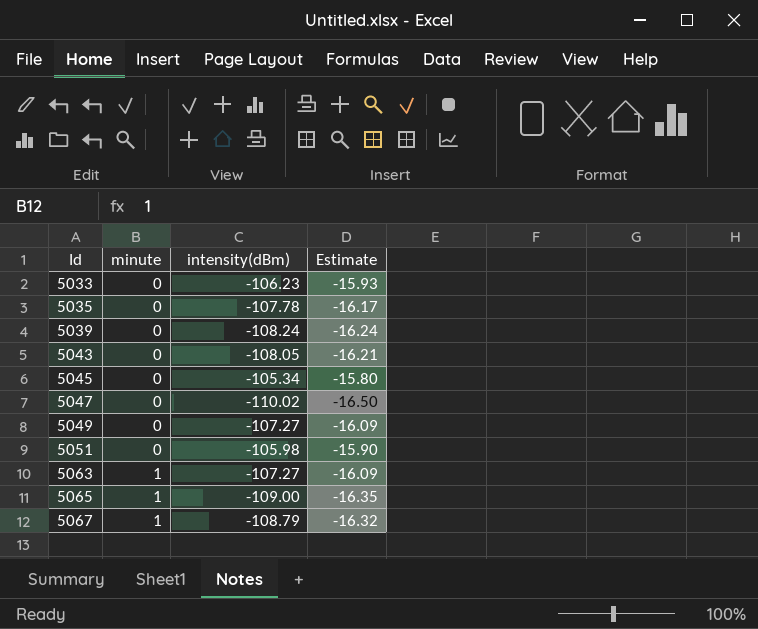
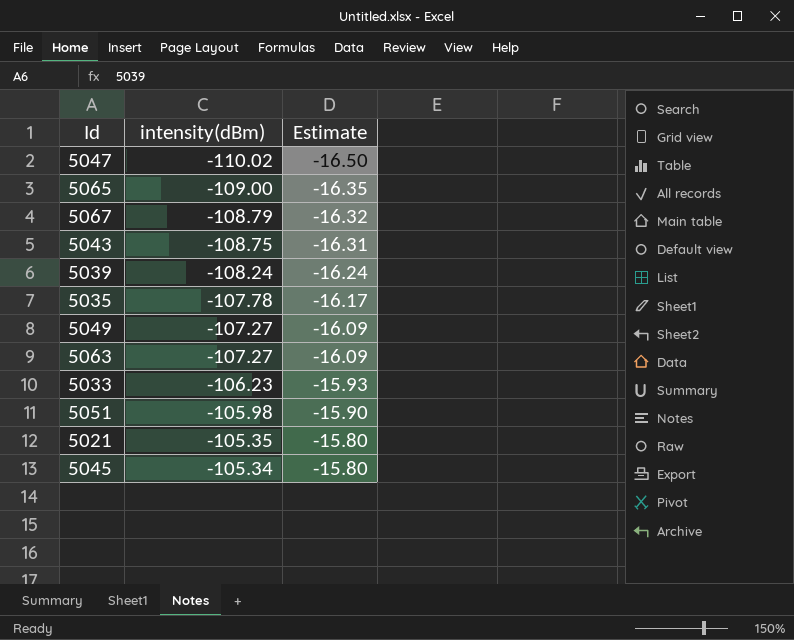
row order: Id ascending -> intensity(dBm) ascending
column minute | position: 2 -> none
5043 | intensity(dBm): -108.05 -> -108.75
5043 | Estimate: -16.21 -> -16.31
row 5021: none -> -105.35 | -15.80

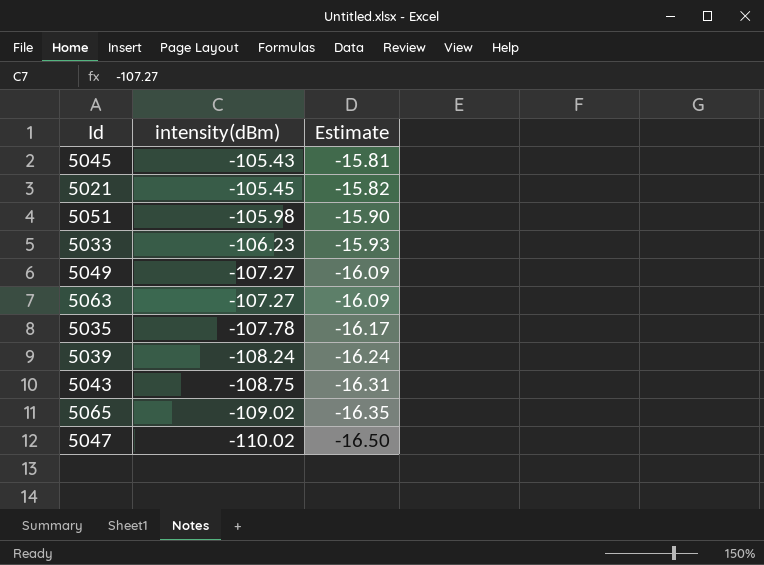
row order: intensity(dBm) ascending -> intensity(dBm) descending
row 5067: -108.79 | -16.32 -> none
5045 | intensity(dBm): -105.34 -> -105.43
5045 | Estimate: -15.80 -> -15.81
5021 | intensity(dBm): -105.35 -> -105.45
5021 | Estimate: -15.80 -> -15.82
5065 | intensity(dBm): -109.00 -> -109.02

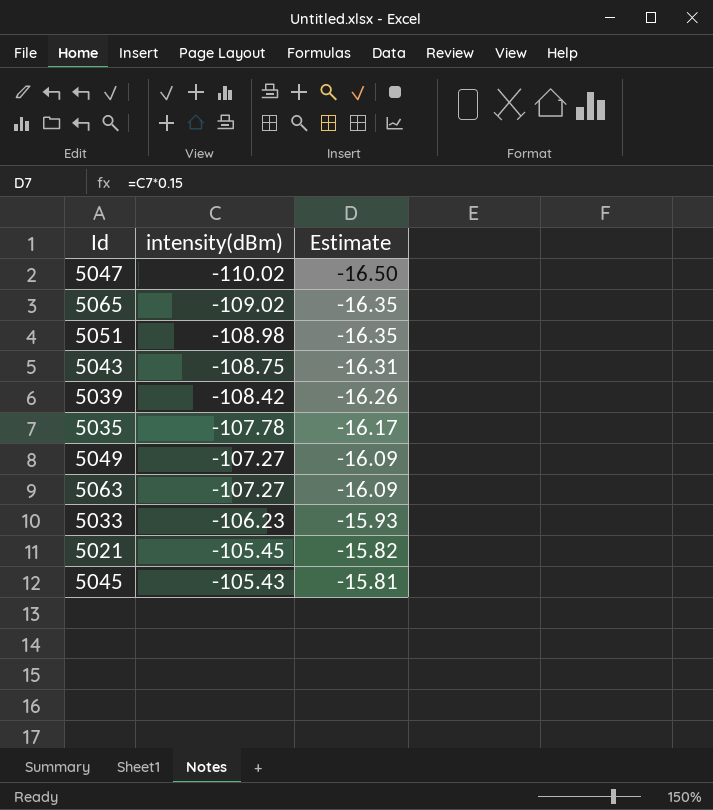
row order: intensity(dBm) descending -> intensity(dBm) ascending
5051 | intensity(dBm): -105.98 -> -108.98
5051 | Estimate: -15.90 -> -16.35
5039 | intensity(dBm): -108.24 -> -108.42
5039 | Estimate: -16.24 -> -16.26

